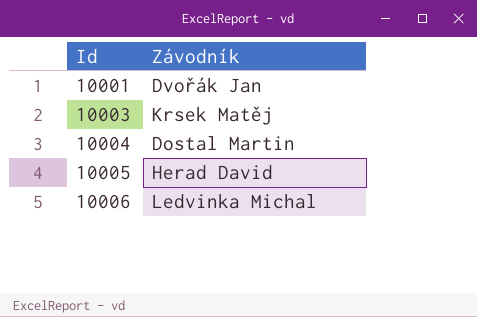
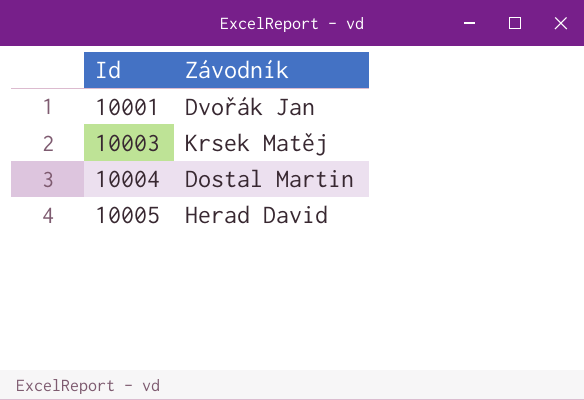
row 10006: Ledvinka Michal -> none

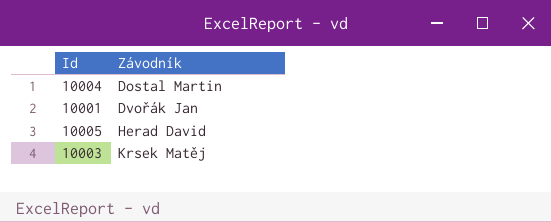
row order: Id ascending -> Závodník ascending

